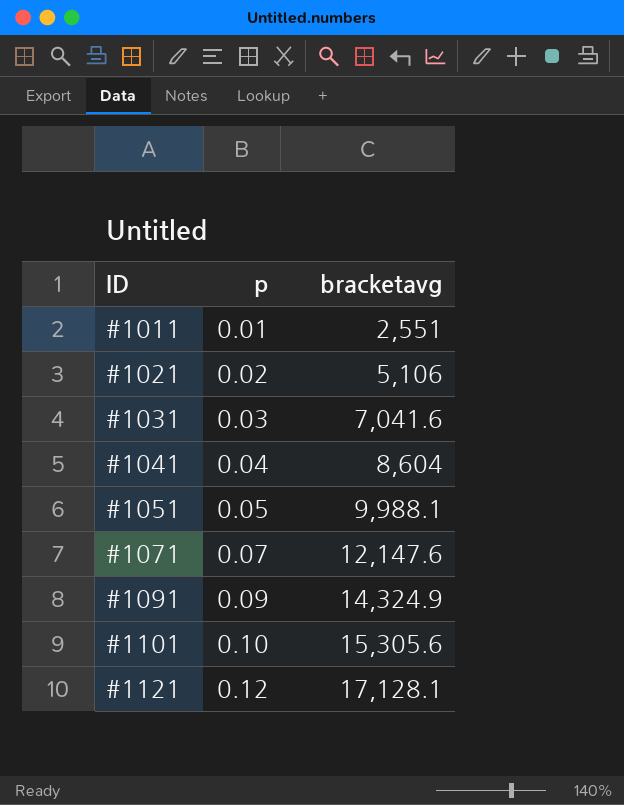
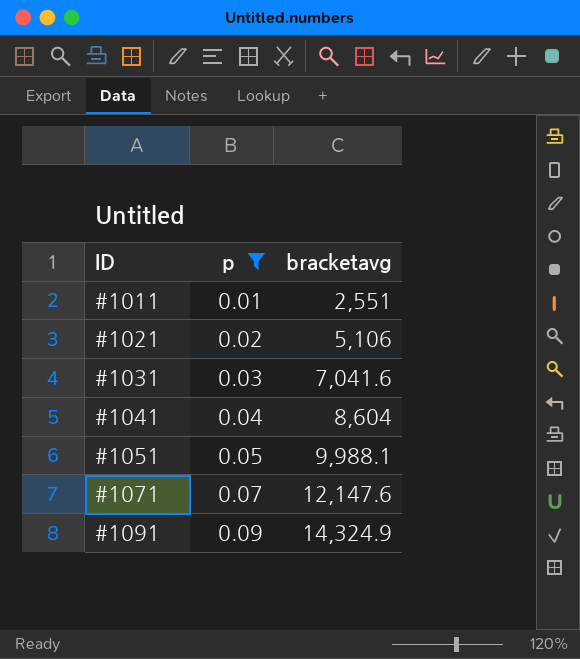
filter: none -> p <= 0.09

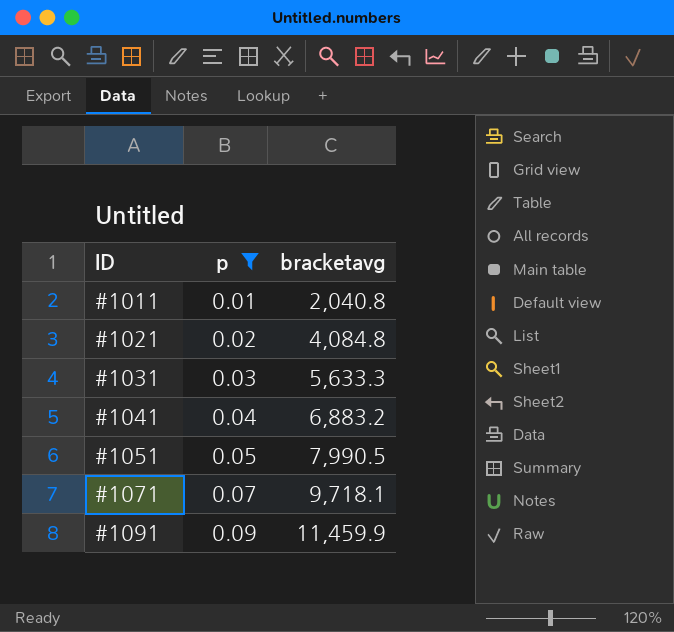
#1011 | bracketavg: 2,551 -> 2,040.8
#1021 | bracketavg: 5,106 -> 4,084.8
#1031 | bracketavg: 7,041.6 -> 5,633.3
#1041 | bracketavg: 8,604 -> 6,883.2
#1051 | bracketavg: 9,988.1 -> 7,990.5
#1071 | bracketavg: 12,147.6 -> 9,718.1
#1091 | bracketavg: 14,324.9 -> 11,459.9

